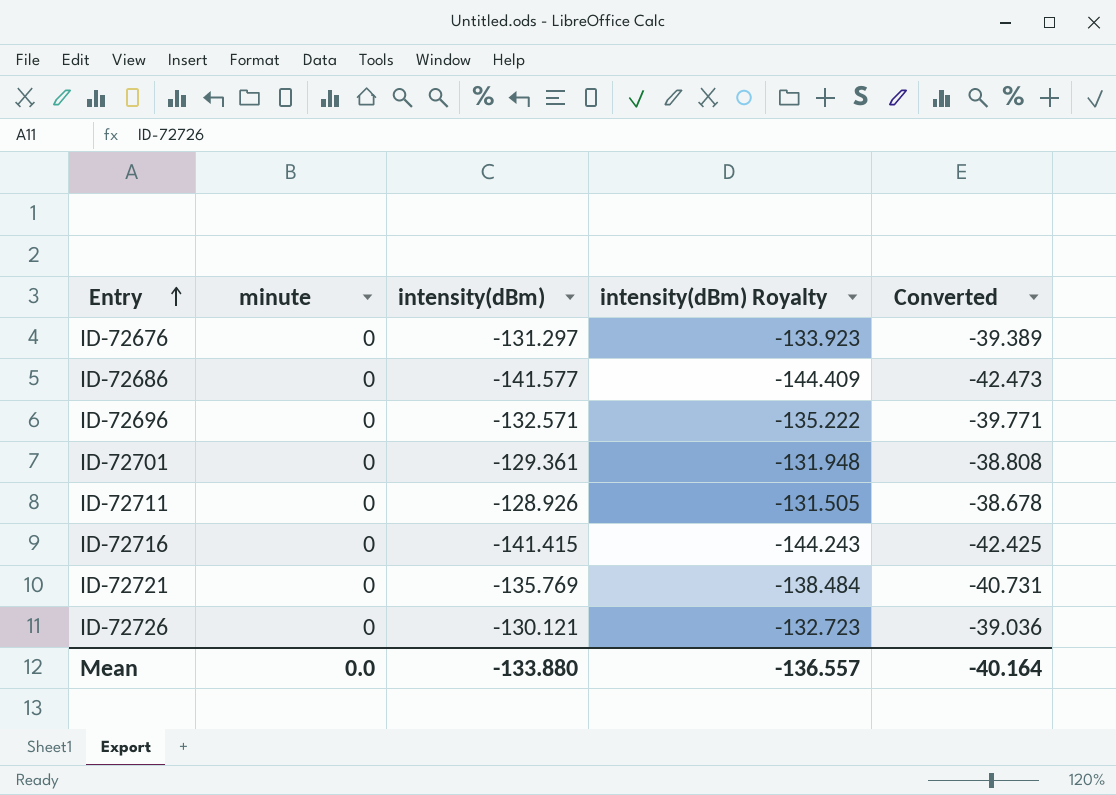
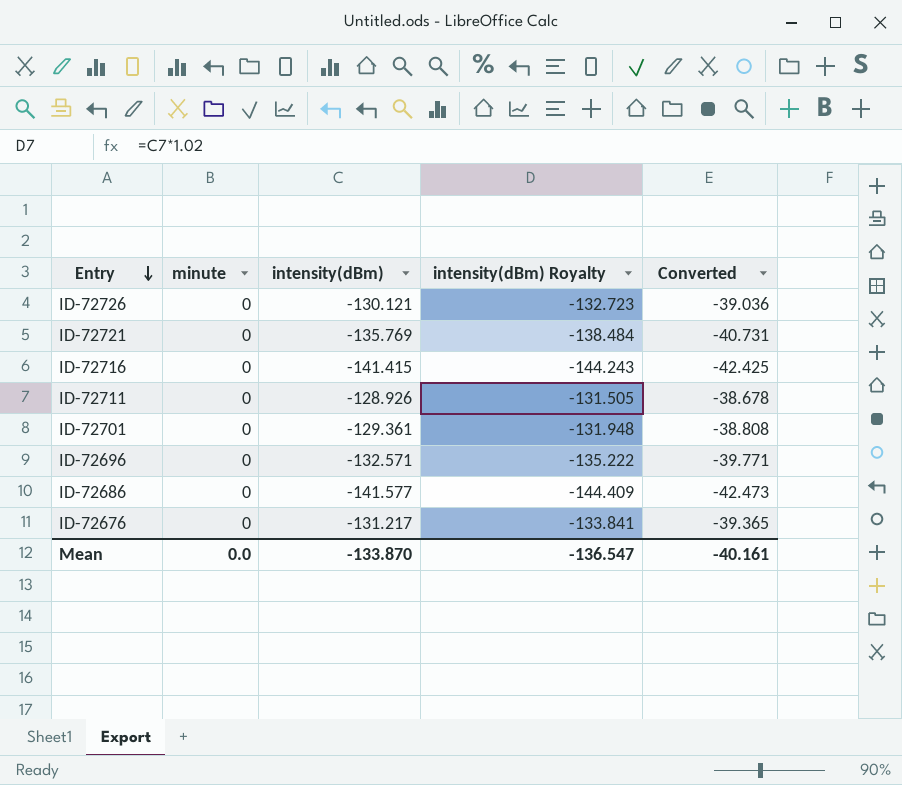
row order: Entry ascending -> Entry descending
ID-72676 | intensity(dBm): -131.297 -> -131.217
ID-72676 | intensity(dBm) Royalty: -133.923 -> -133.841
ID-72676 | Converted: -39.389 -> -39.365
Mean | intensity(dBm): -133.880 -> -133.870
Mean | intensity(dBm) Royalty: -136.557 -> -136.547
Mean | Converted: -40.164 -> -40.161

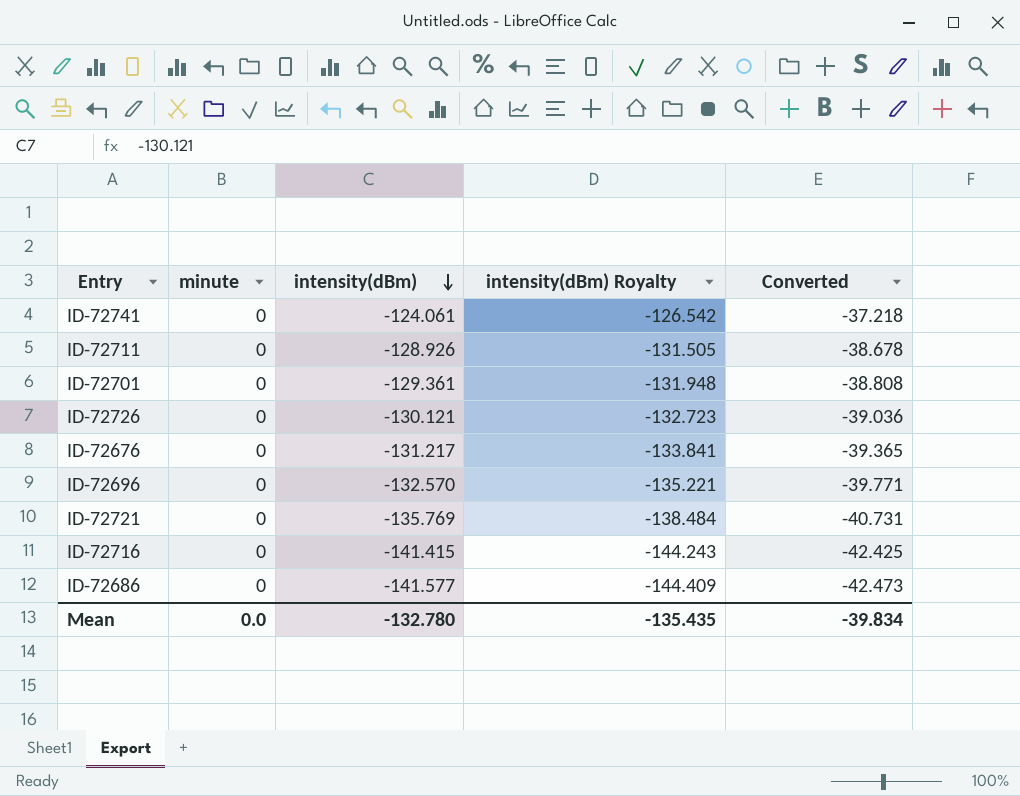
row order: Entry descending -> intensity(dBm) descending
row ID-72741: none -> 0 | -124.061 | -126.542 | -37.218
ID-72696 | intensity(dBm): -132.571 -> -132.570
ID-72696 | intensity(dBm) Royalty: -135.222 -> -135.221
Mean | intensity(dBm): -133.870 -> -132.780
Mean | intensity(dBm) Royalty: -136.547 -> -135.435
Mean | Converted: -40.161 -> -39.834

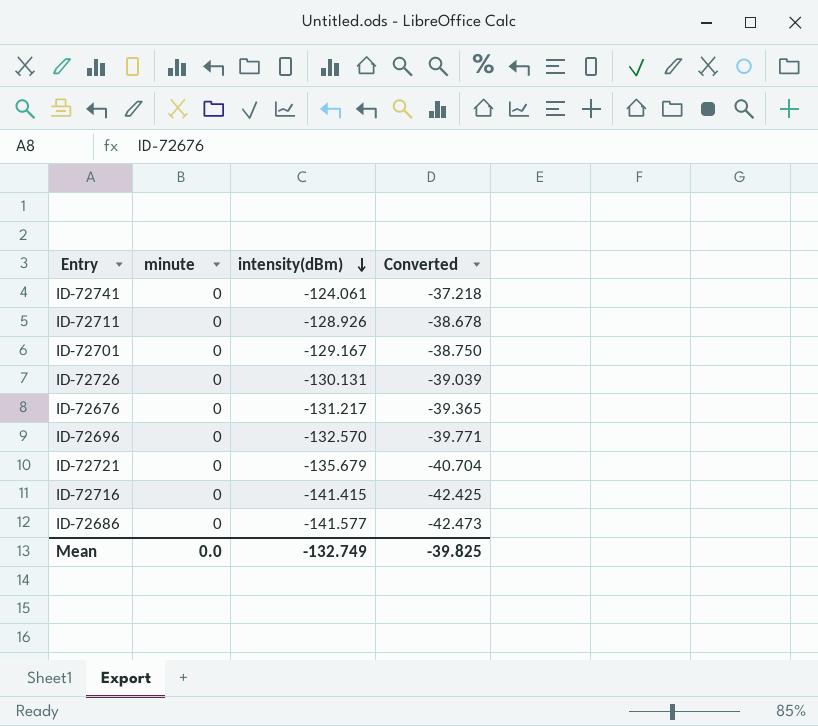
column intensity(dBm) Royalty | formula: [intensity(dBm)] * 1.02 -> none
ID-72701 | intensity(dBm): -129.361 -> -129.167
ID-72701 | Converted: -38.808 -> -38.750
ID-72726 | intensity(dBm): -130.121 -> -130.131
ID-72726 | Converted: -39.036 -> -39.039
ID-72721 | intensity(dBm): -135.769 -> -135.679
ID-72721 | Converted: -40.731 -> -40.704
Mean | intensity(dBm): -132.780 -> -132.749
Mean | Converted: -39.834 -> -39.825

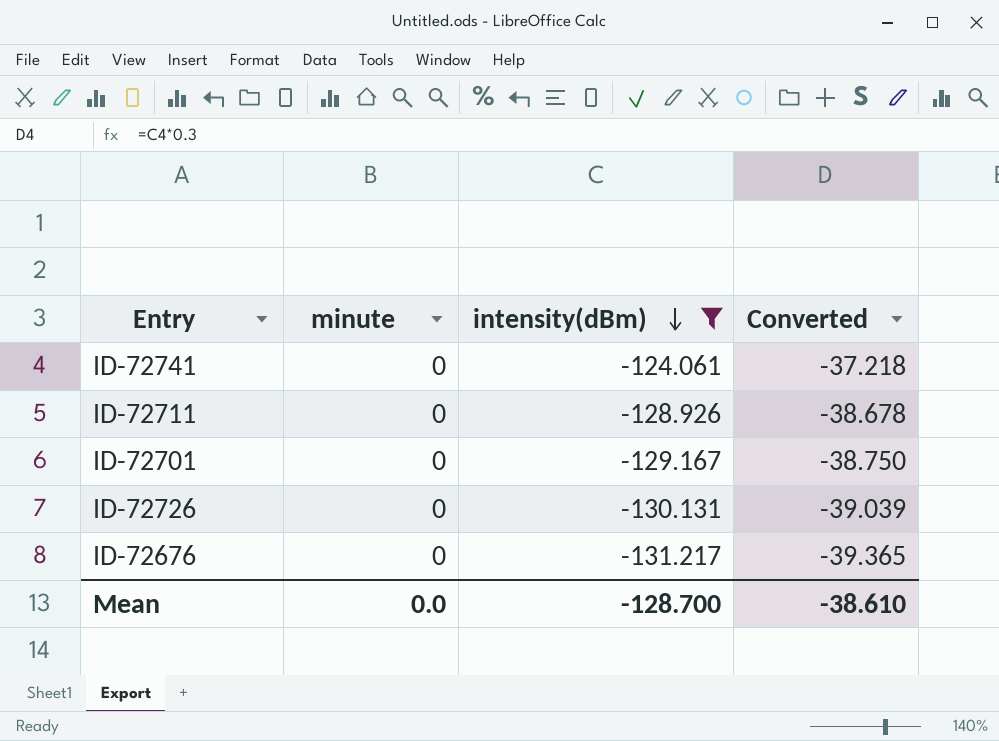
filter: none -> intensity(dBm) >= -131.217
Mean | intensity(dBm): -132.749 -> -128.700
Mean | Converted: -39.825 -> -38.610

